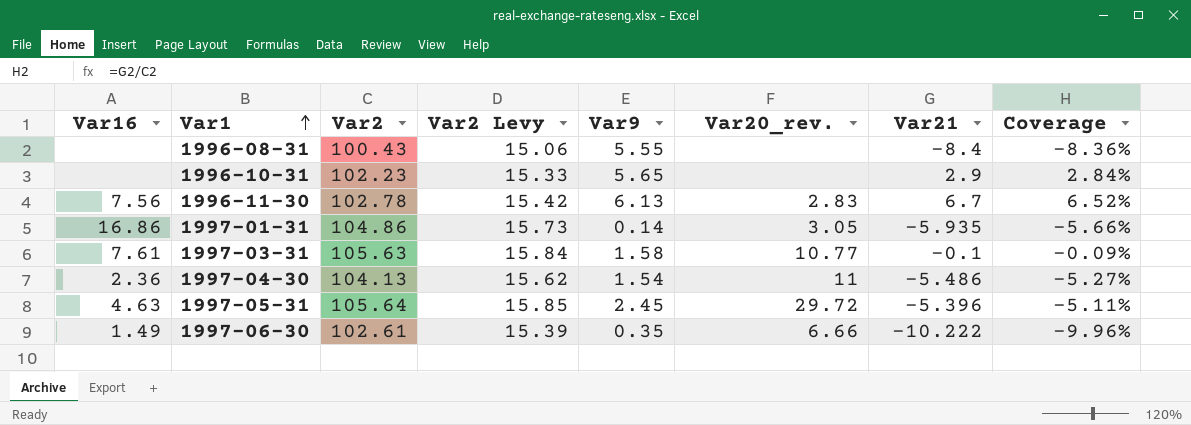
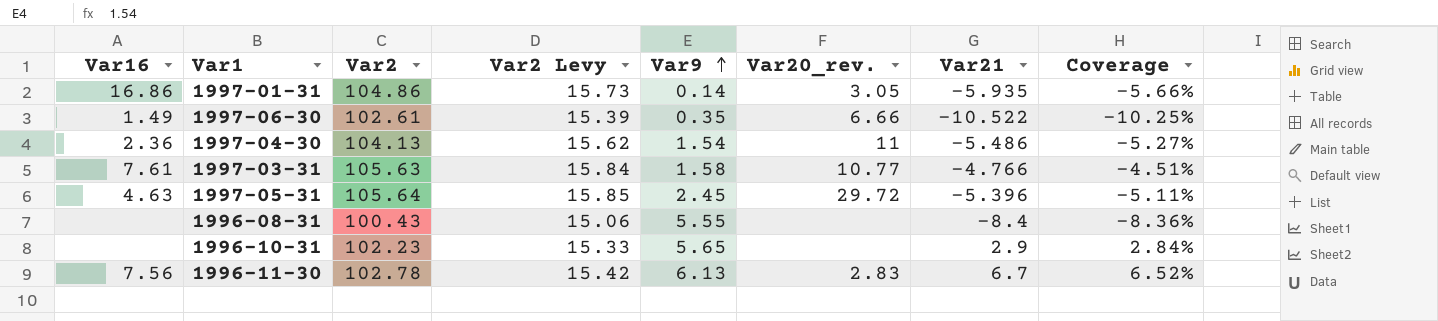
row order: Var1 ascending -> Var9 ascending
1997-06-30 | Var21: -10.222 -> -10.522
1997-06-30 | Coverage: -9.96% -> -10.25%
1997-03-31 | Var21: -0.1 -> -4.766
1997-03-31 | Coverage: -0.09% -> -4.51%

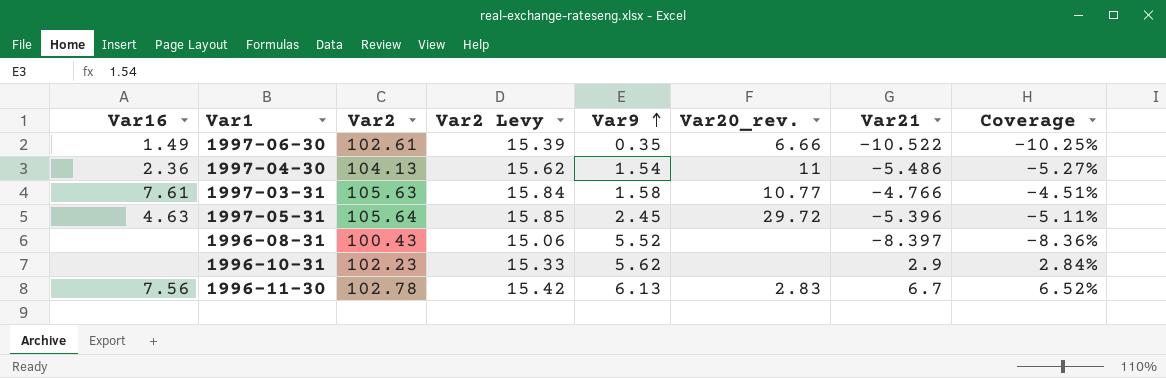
row 1997-01-31: 16.86 | 104.86 | 15.73 | 0.14 | 3.05 | -5.935 | -5.66% -> none
1996-08-31 | Var9: 5.55 -> 5.52
1996-08-31 | Var21: -8.4 -> -8.397
1996-10-31 | Var9: 5.65 -> 5.62

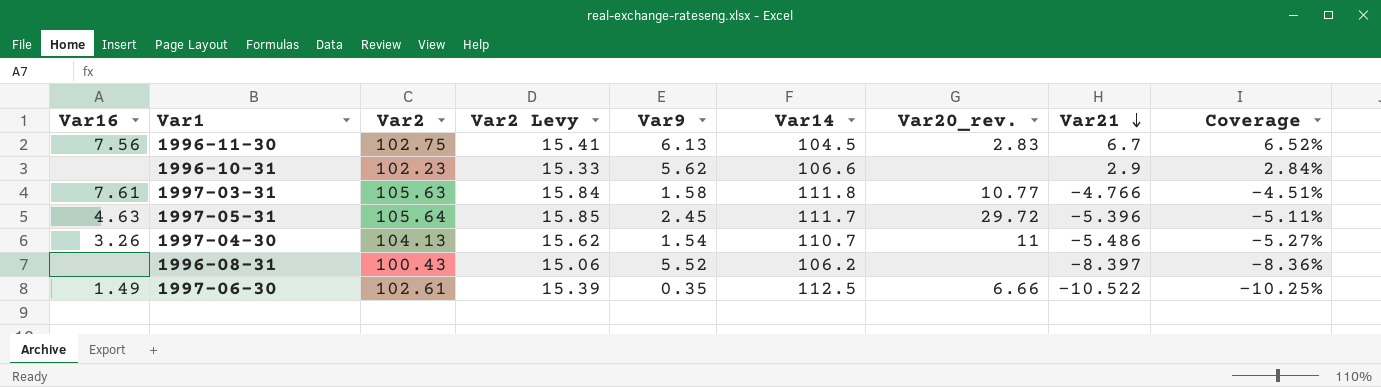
row order: Var9 ascending -> Var21 descending
column Var14 | position: none -> 6
1996-11-30 | Var2: 102.78 -> 102.75
1996-11-30 | Var2 Levy: 15.42 -> 15.41
1997-04-30 | Var16: 2.36 -> 3.26

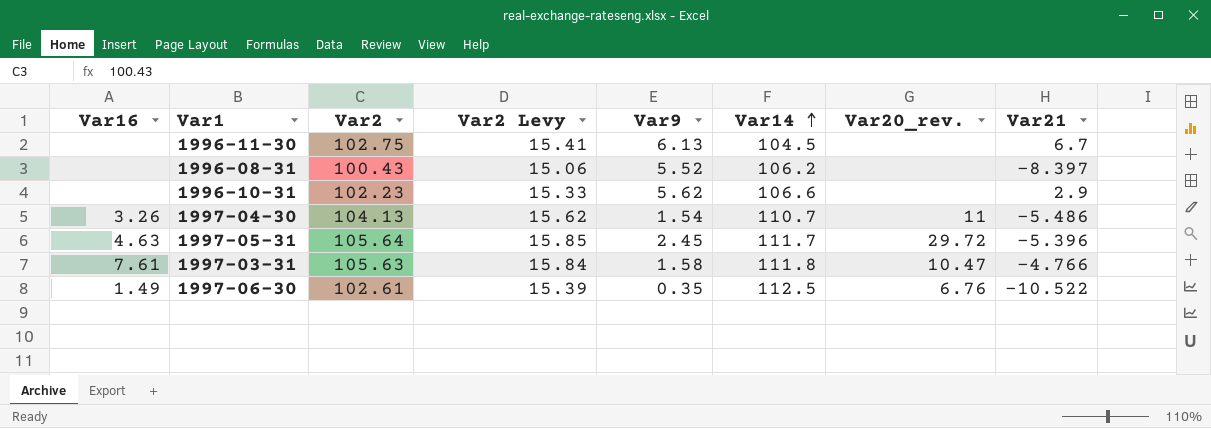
row order: Var21 descending -> Var14 ascending
column Coverage | formula: [Var21] / [Var2] -> none
1996-11-30 | Var16: 7.56 -> none
1996-11-30 | Var20_rev.: 2.83 -> none
1997-03-31 | Var20_rev.: 10.77 -> 10.47
1997-06-30 | Var20_rev.: 6.66 -> 6.76

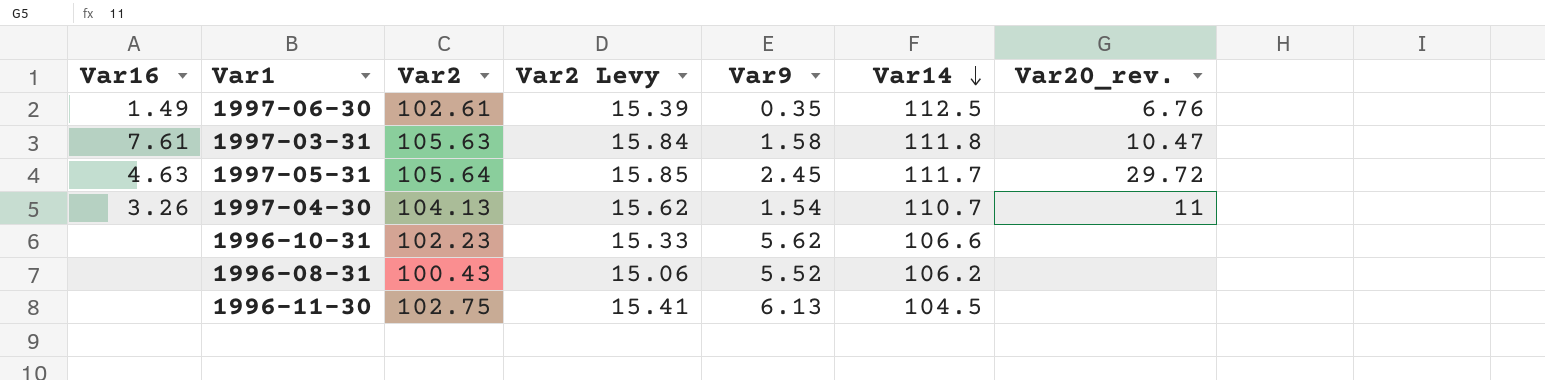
row order: Var14 ascending -> Var14 descending
column Var21 | position: 8 -> none

